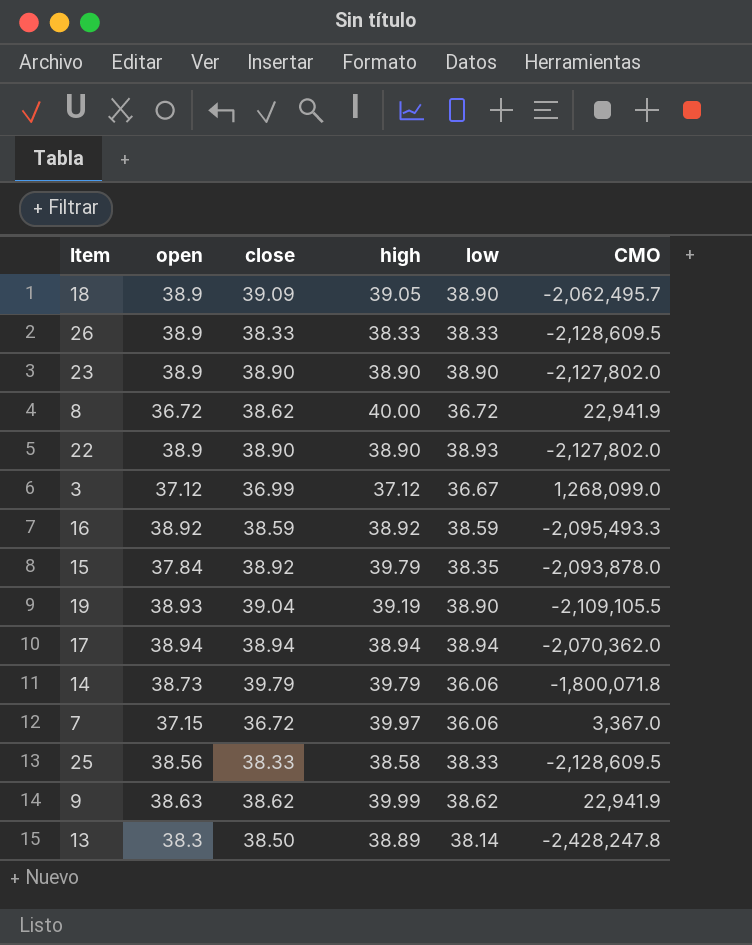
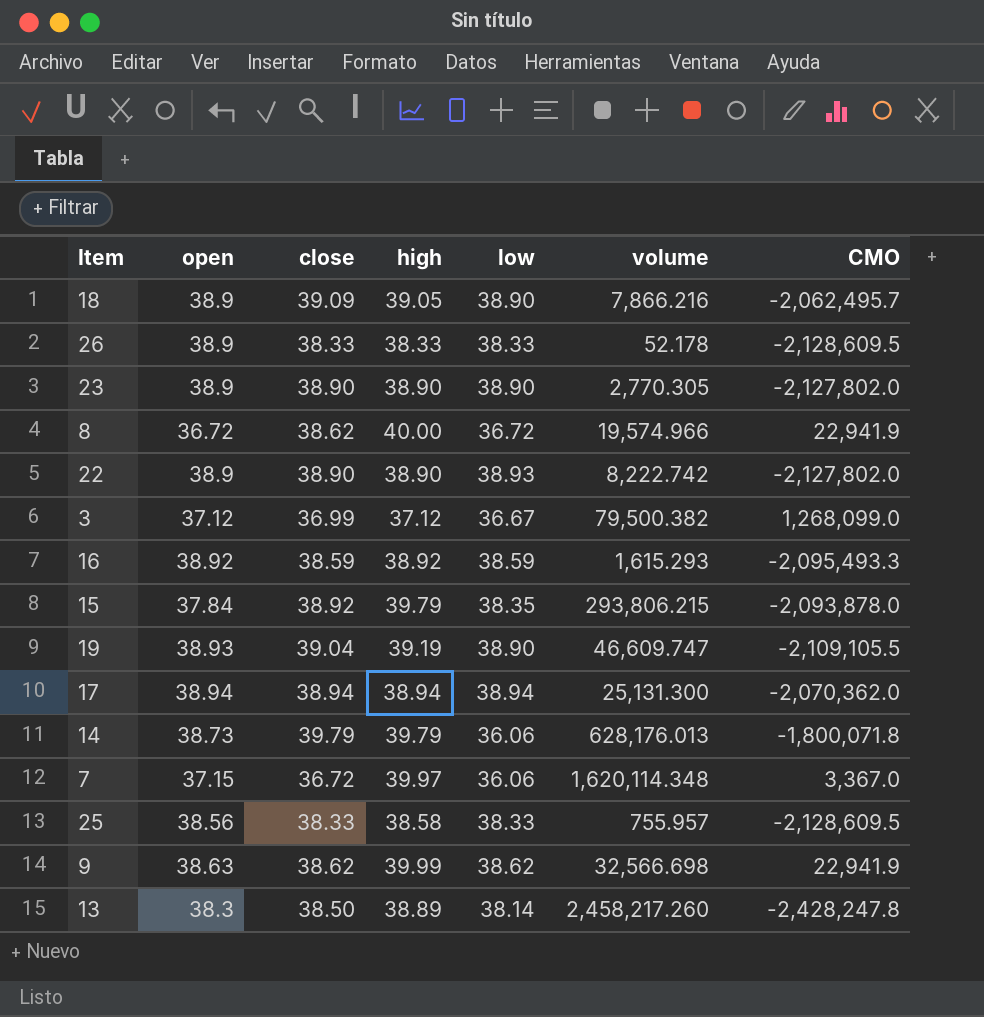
column volume | position: none -> 6

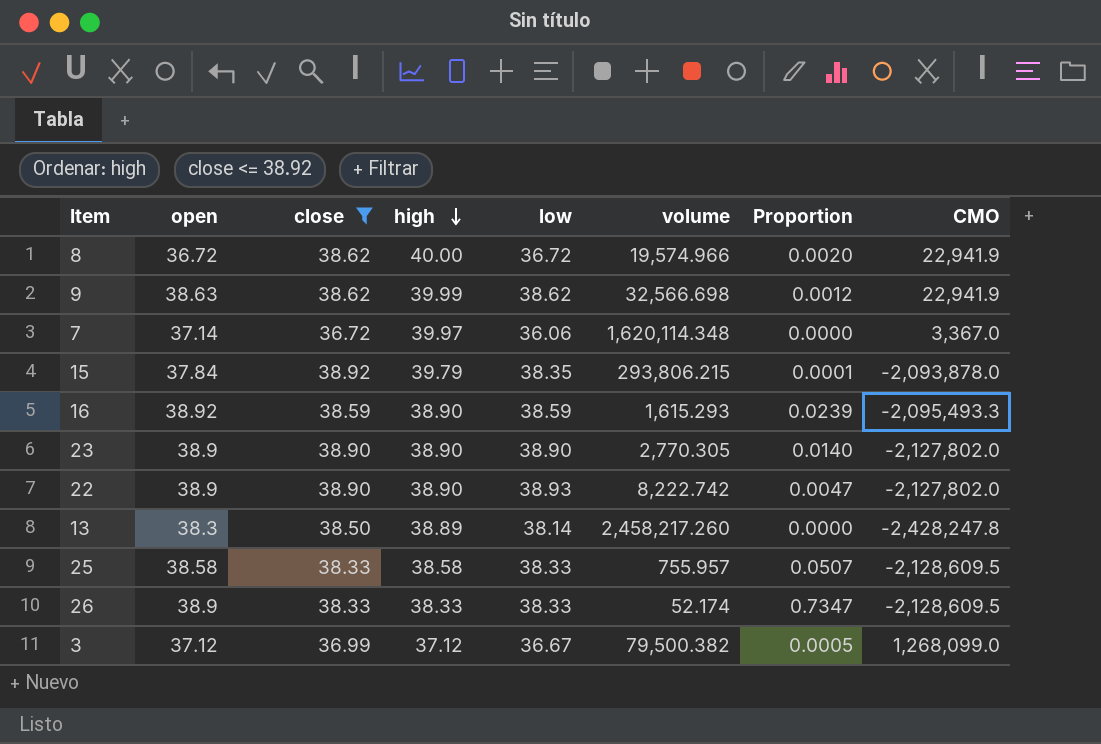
filter: none -> close <= 38.92
row order: none -> high descending
column Proportion | formula: none -> [close] / [volume]
7 | open: 37.15 -> 37.14
16 | high: 38.92 -> 38.90
25 | open: 38.56 -> 38.58
26 | volume: 52.178 -> 52.174

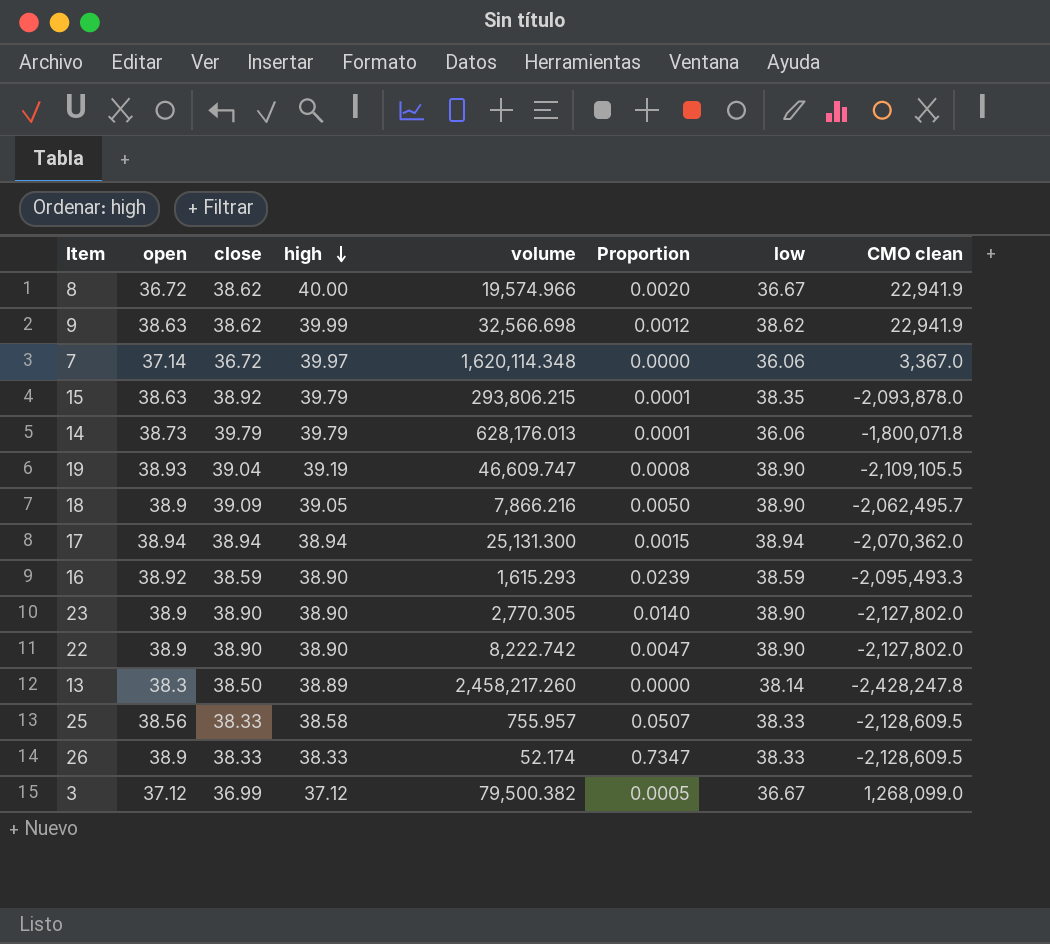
filter: close <= 38.92 -> none
column low | position: 5 -> 7
column name: CMO -> CMO clean
8 | low: 36.72 -> 36.67
15 | open: 37.84 -> 38.63
22 | low: 38.93 -> 38.90
25 | open: 38.58 -> 38.56

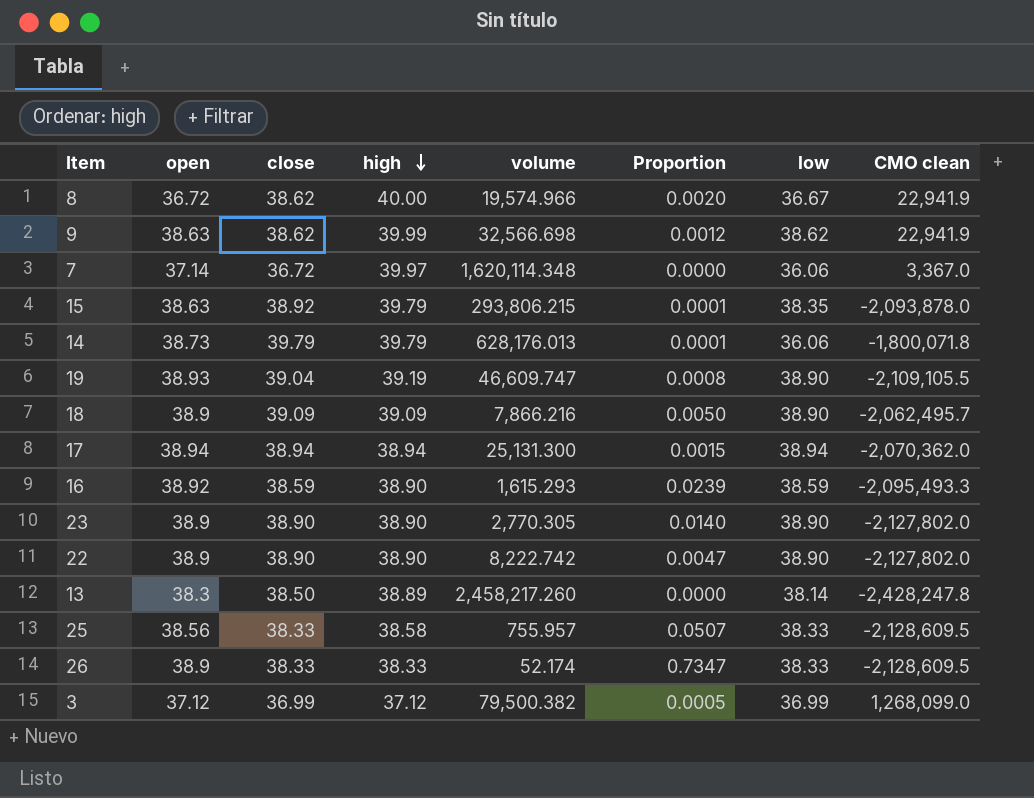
18 | high: 39.05 -> 39.09
3 | low: 36.67 -> 36.99

